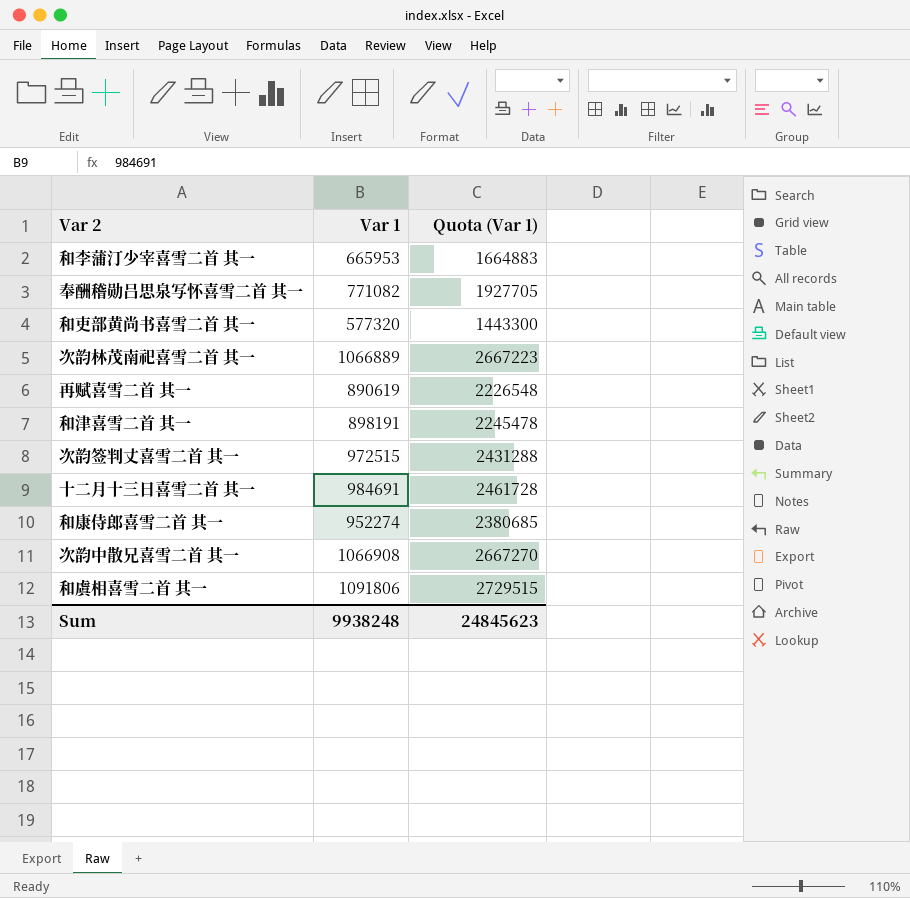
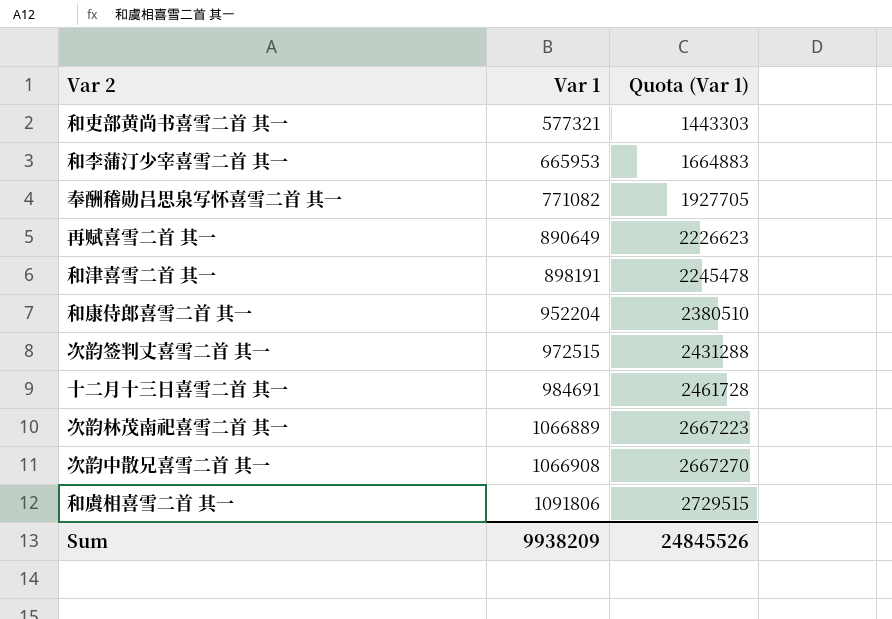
row order: none -> Var 1 ascending
和吏部黄尚书喜雪二首 其一 | Var 1: 577320 -> 577321
和吏部黄尚书喜雪二首 其一 | Quota (Var 1): 1443300 -> 1443303
再赋喜雪二首 其一 | Var 1: 890619 -> 890649
再赋喜雪二首 其一 | Quota (Var 1): 2226548 -> 2226623
和康侍郎喜雪二首 其一 | Var 1: 952274 -> 952204
和康侍郎喜雪二首 其一 | Quota (Var 1): 2380685 -> 2380510
Sum | Var 1: 9938248 -> 9938209
Sum | Quota (Var 1): 24845623 -> 24845526

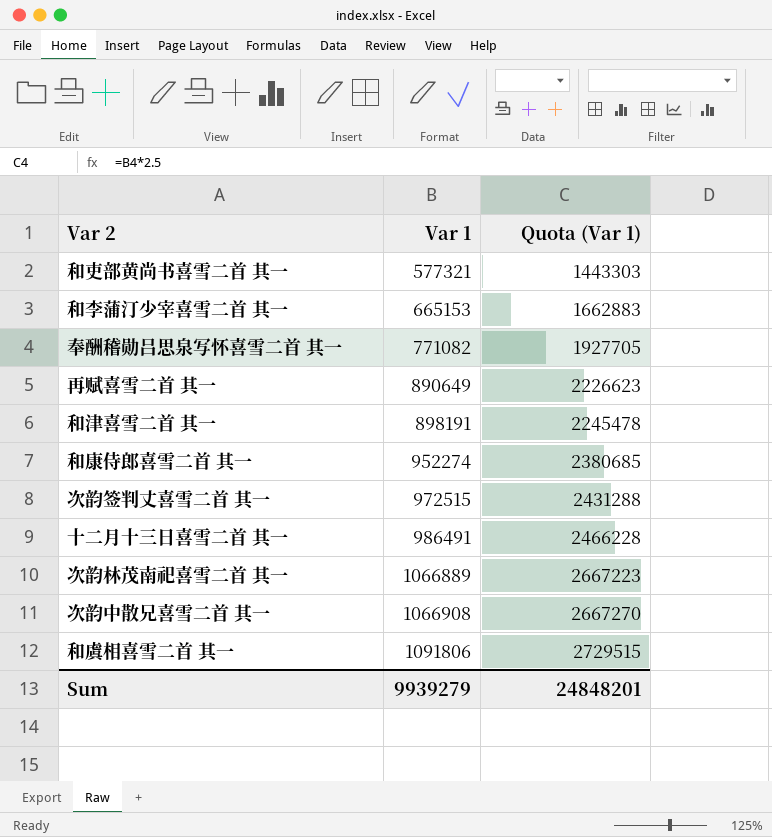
和李蒲汀少宰喜雪二首 其一 | Var 1: 665953 -> 665153
和李蒲汀少宰喜雪二首 其一 | Quota (Var 1): 1664883 -> 1662883
和康侍郎喜雪二首 其一 | Var 1: 952204 -> 952274
和康侍郎喜雪二首 其一 | Quota (Var 1): 2380510 -> 2380685
十二月十三日喜雪二首 其一 | Var 1: 984691 -> 986491
十二月十三日喜雪二首 其一 | Quota (Var 1): 2461728 -> 2466228
Sum | Var 1: 9938209 -> 9939279
Sum | Quota (Var 1): 24845526 -> 24848201

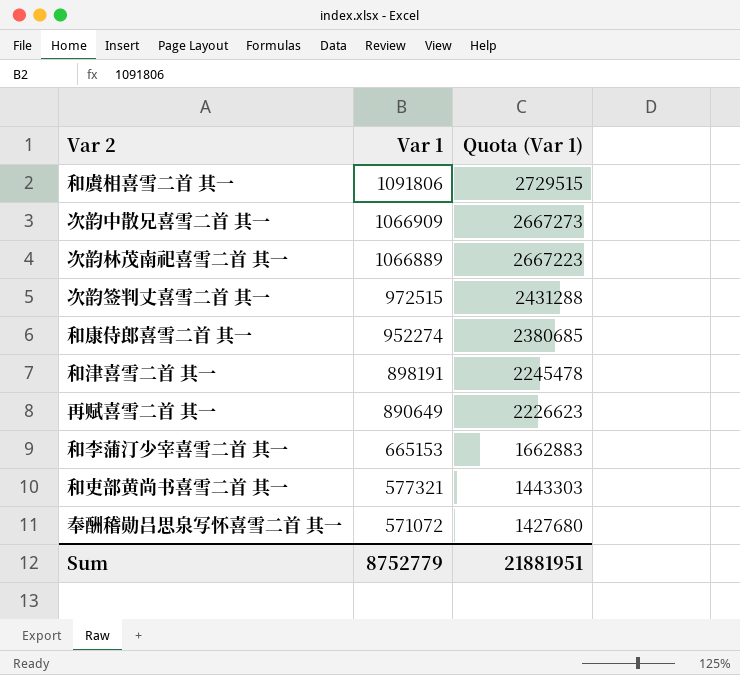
row order: Var 1 ascending -> Var 1 descending
row 十二月十三日喜雪二首 其一: 986491 | 2466228 -> none
次韵中散兄喜雪二首 其一 | Var 1: 1066908 -> 1066909
次韵中散兄喜雪二首 其一 | Quota (Var 1): 2667270 -> 2667273
奉酬稽勋吕思泉写怀喜雪二首 其一 | Var 1: 771082 -> 571072
奉酬稽勋吕思泉写怀喜雪二首 其一 | Quota (Var 1): 1927705 -> 1427680
Sum | Var 1: 9939279 -> 8752779
Sum | Quota (Var 1): 24848201 -> 21881951

